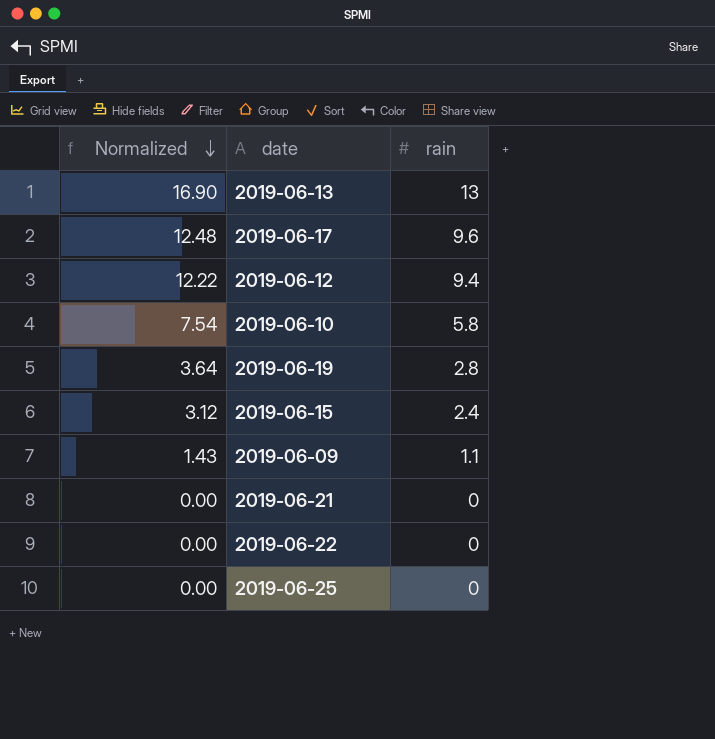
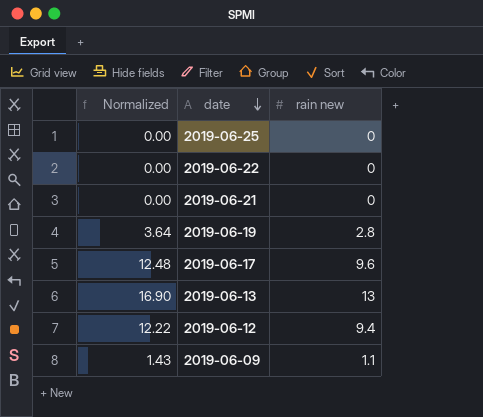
row order: Normalized descending -> date descending
column name: rain -> rain new
row 2019-06-10: 7.54 | 5.8 -> none
row 2019-06-15: 3.12 | 2.4 -> none

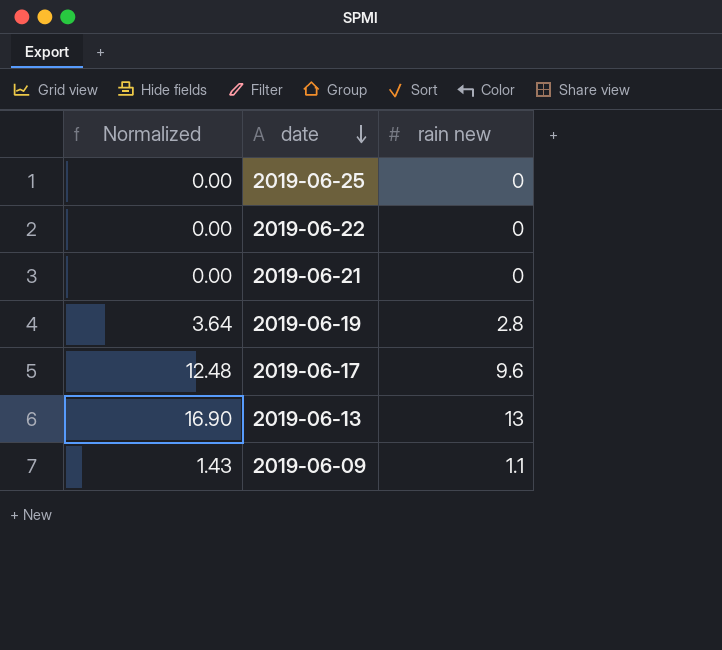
row 2019-06-12: 12.22 | 9.4 -> none

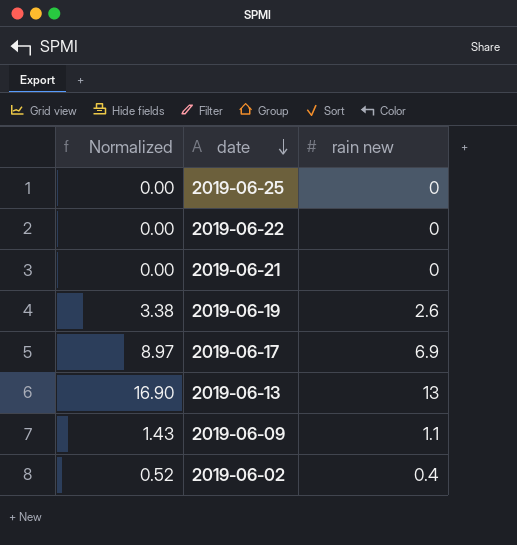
2019-06-19 | Normalized: 3.64 -> 3.38
2019-06-19 | rain new: 2.8 -> 2.6
2019-06-17 | Normalized: 12.48 -> 8.97
2019-06-17 | rain new: 9.6 -> 6.9
row 2019-06-02: none -> 0.52 | 0.4

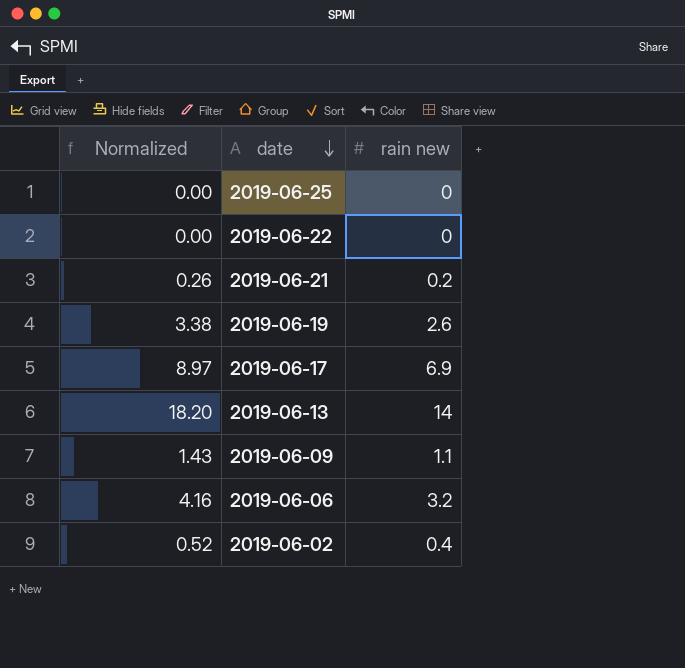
2019-06-21 | Normalized: 0.00 -> 0.26
2019-06-21 | rain new: 0 -> 0.2
2019-06-13 | Normalized: 16.90 -> 18.20
2019-06-13 | rain new: 13 -> 14
row 2019-06-06: none -> 4.16 | 3.2

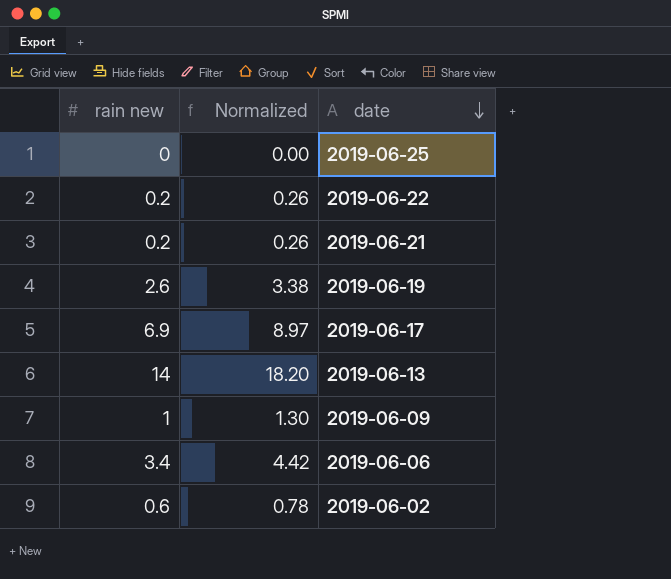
column rain new | position: 3 -> 1
2019-06-22 | rain new: 0 -> 0.2
2019-06-22 | Normalized: 0.00 -> 0.26
2019-06-09 | rain new: 1.1 -> 1
2019-06-09 | Normalized: 1.43 -> 1.30
2019-06-06 | rain new: 3.2 -> 3.4
2019-06-06 | Normalized: 4.16 -> 4.42
2019-06-02 | rain new: 0.4 -> 0.6
2019-06-02 | Normalized: 0.52 -> 0.78

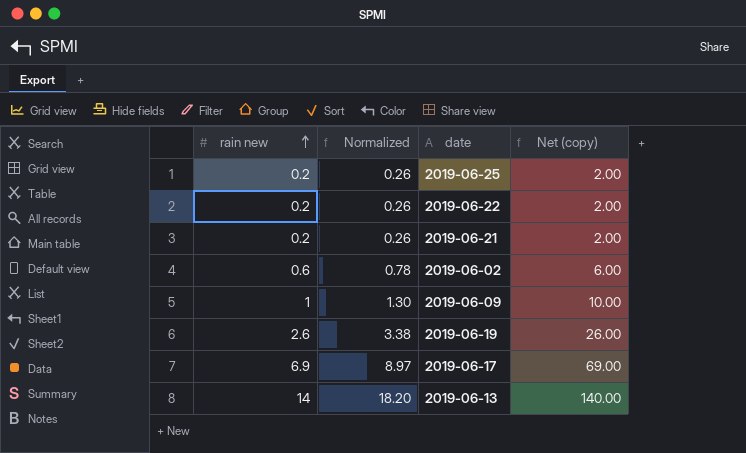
row order: date descending -> rain new ascending
column Net (copy) | formula: none -> [rain new] * 10
row 2019-06-06: 3.4 | 4.42 -> none
2019-06-25 | rain new: 0 -> 0.2
2019-06-25 | Normalized: 0.00 -> 0.26

